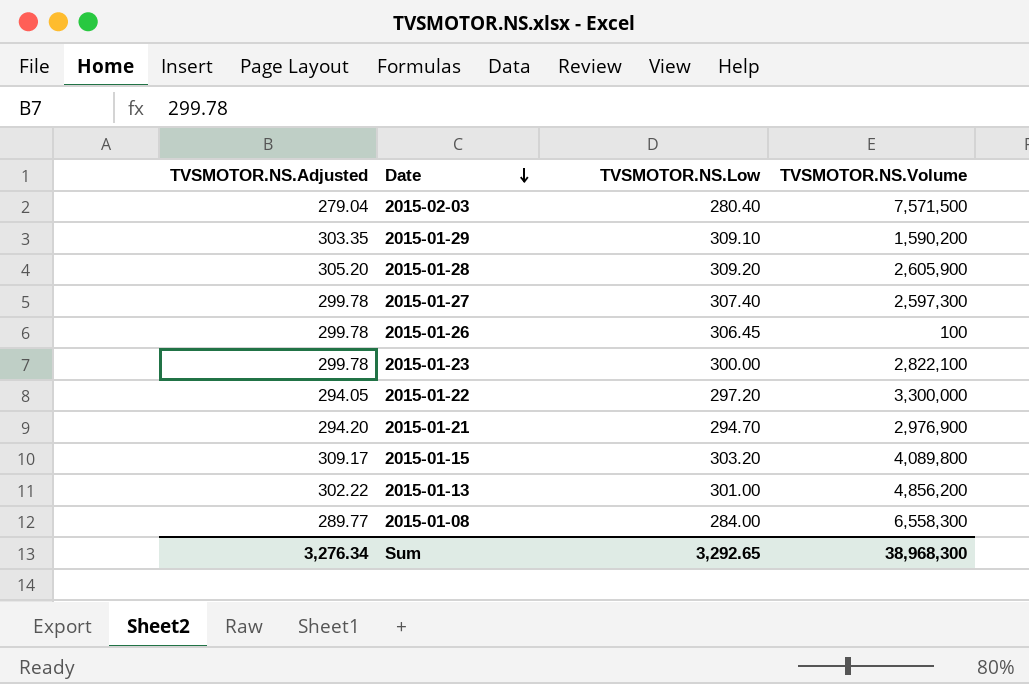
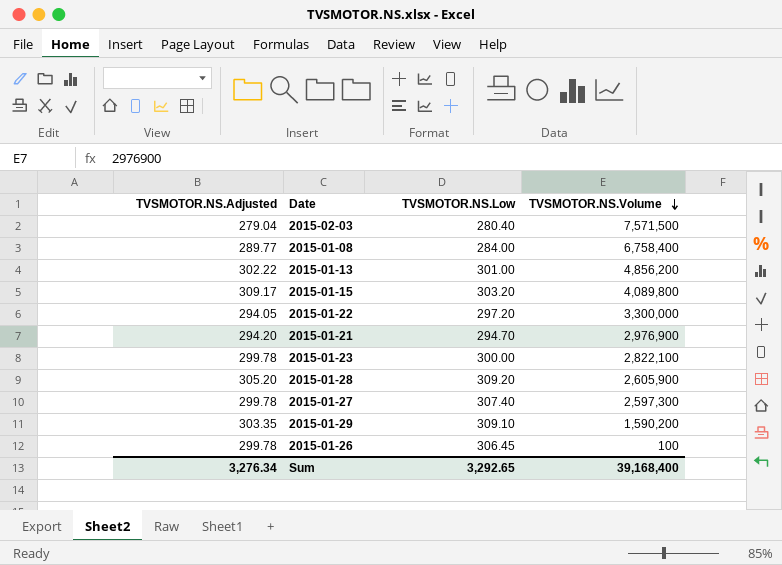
row order: Date descending -> TVSMOTOR.NS.Volume descending
2015-01-08 | TVSMOTOR.NS.Volume: 6,558,300 -> 6,758,400
Sum | TVSMOTOR.NS.Volume: 38,968,300 -> 39,168,400

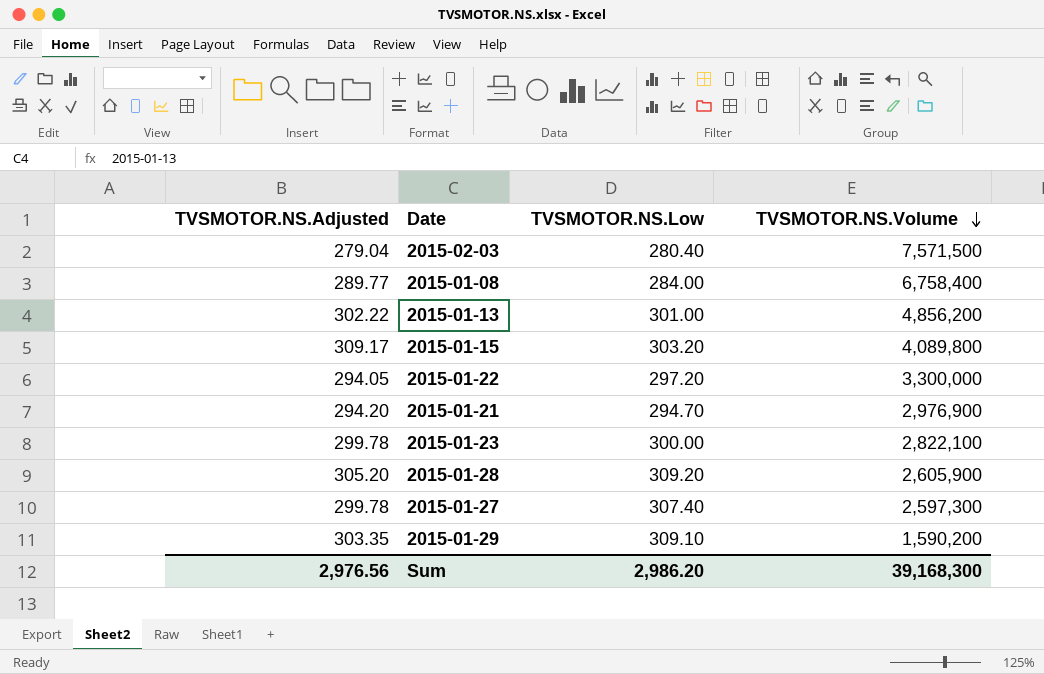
row 2015-01-26: 299.78 | 306.45 | 100 -> none
Sum | TVSMOTOR.NS.Adjusted: 3,276.34 -> 2,976.56
Sum | TVSMOTOR.NS.Low: 3,292.65 -> 2,986.20
Sum | TVSMOTOR.NS.Volume: 39,168,400 -> 39,168,300

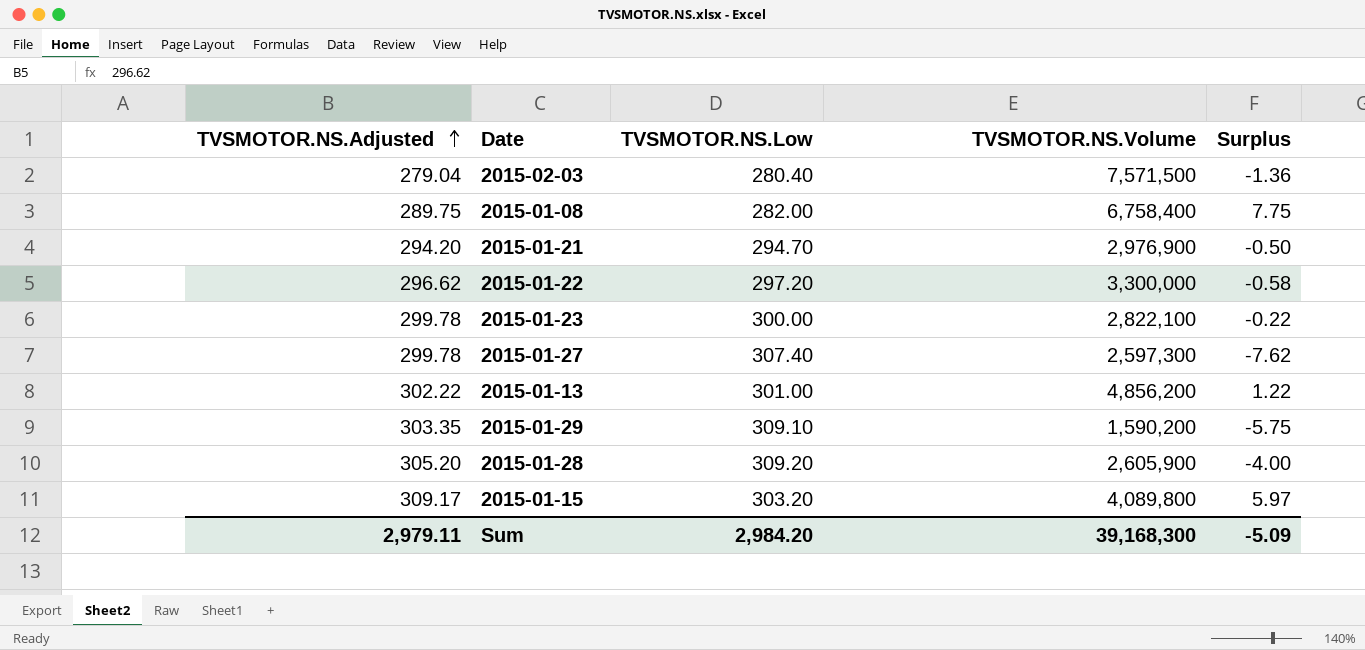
row order: TVSMOTOR.NS.Volume descending -> TVSMOTOR.NS.Adjusted ascending
column Surplus | formula: none -> [TVSMOTOR.NS.Adjusted] - [TVSMOTOR.NS.Low]
2015-01-08 | TVSMOTOR.NS.Adjusted: 289.77 -> 289.75
2015-01-08 | TVSMOTOR.NS.Low: 284.00 -> 282.00
2015-01-22 | TVSMOTOR.NS.Adjusted: 294.05 -> 296.62
Sum | TVSMOTOR.NS.Adjusted: 2,976.56 -> 2,979.11
Sum | TVSMOTOR.NS.Low: 2,986.20 -> 2,984.20

